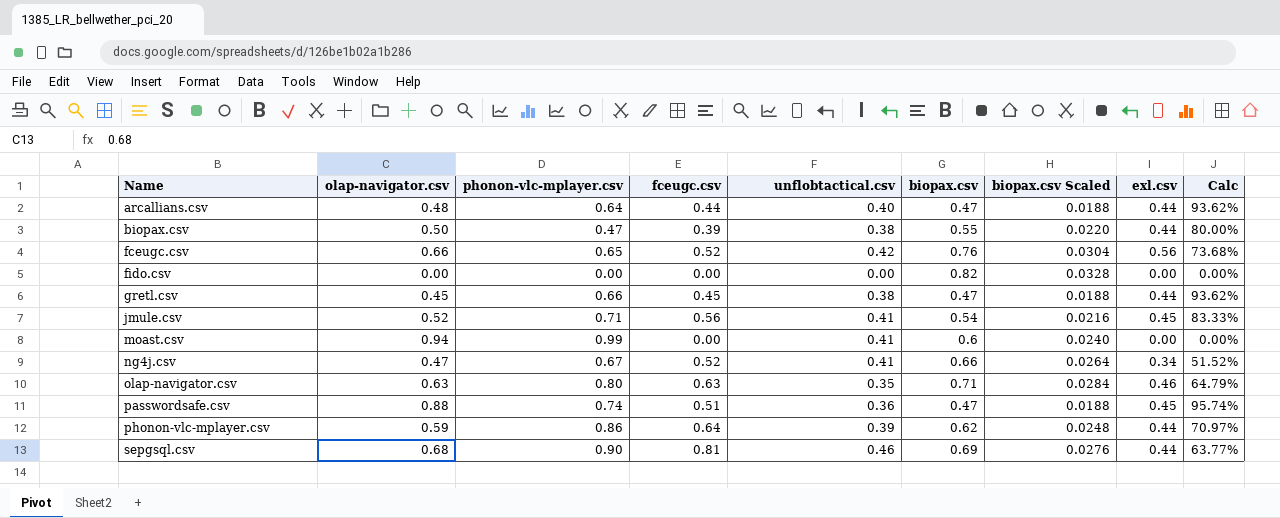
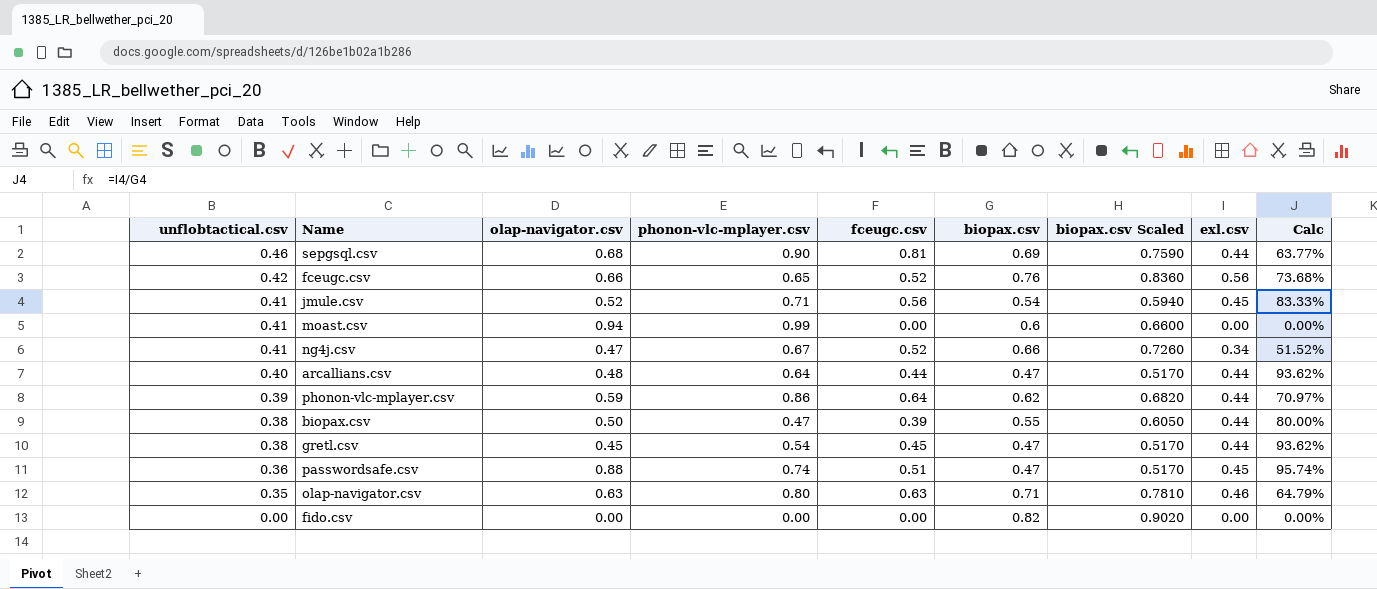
row order: Name ascending -> unflobtactical.csv descending
column unflobtactical.csv | position: 5 -> 1
column biopax.csv Scaled | formula: [biopax.csv] * 0.04 -> [biopax.csv] * 1.1
gretl.csv | phonon-vlc-mplayer.csv: 0.66 -> 0.54

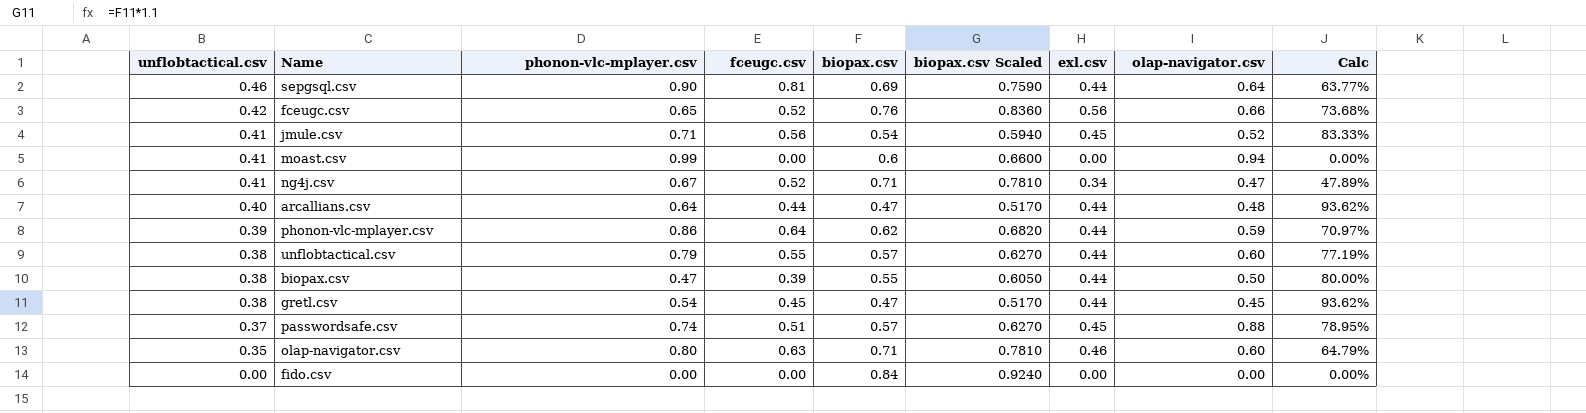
column olap-navigator.csv | position: 3 -> 8
sepgsql.csv | olap-navigator.csv: 0.68 -> 0.64
ng4j.csv | biopax.csv: 0.66 -> 0.71
ng4j.csv | biopax.csv Scaled: 0.7260 -> 0.7810
ng4j.csv | Calc: 51.52% -> 47.89%
row unflobtactical.csv: none -> 0.38 | 0.79 | 0.55 | 0.57 | 0.6270 | 0.44 | 0.60 | 77.19%
passwordsafe.csv | unflobtactical.csv: 0.36 -> 0.37
passwordsafe.csv | biopax.csv: 0.47 -> 0.57
passwordsafe.csv | biopax.csv Scaled: 0.5170 -> 0.6270
passwordsafe.csv | Calc: 95.74% -> 78.95%
olap-navigator.csv | olap-navigator.csv: 0.63 -> 0.60
fido.csv | biopax.csv: 0.82 -> 0.84
fido.csv | biopax.csv Scaled: 0.9020 -> 0.9240

